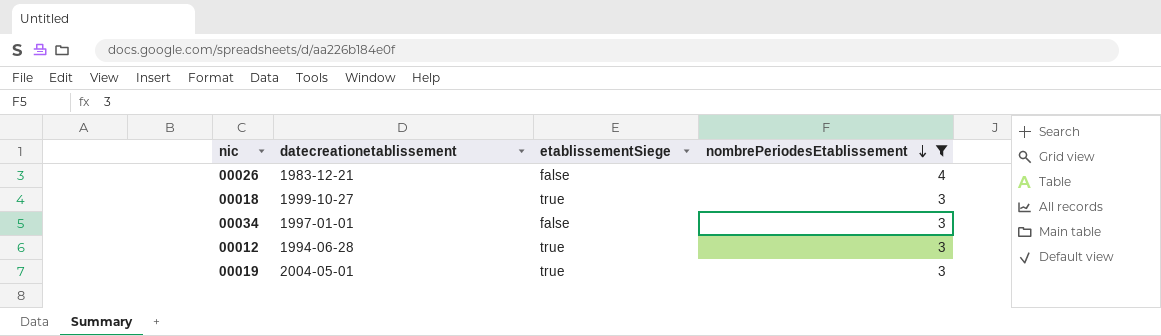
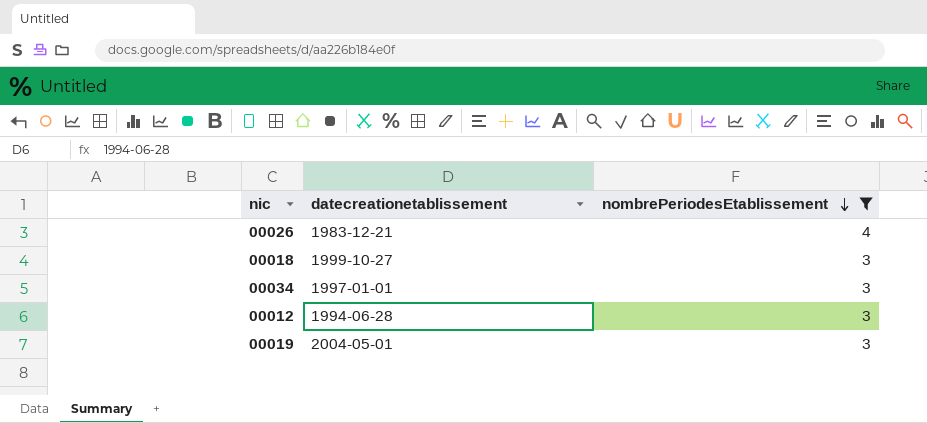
column etablissementSiege | position: 3 -> none

